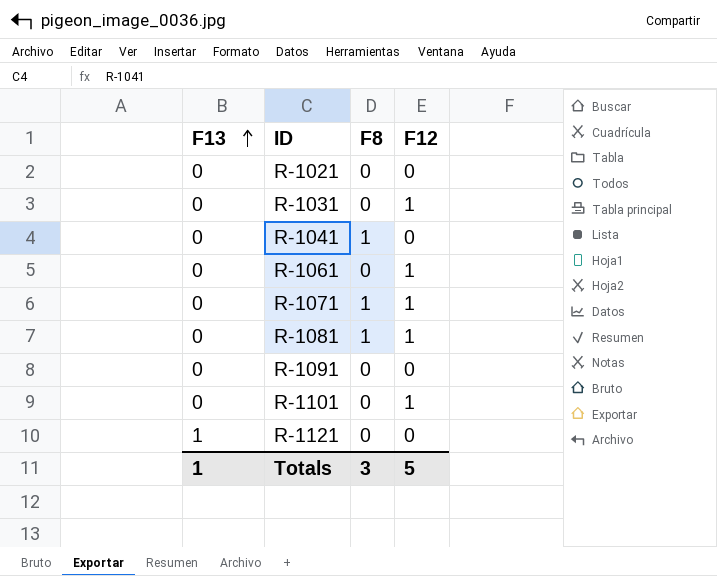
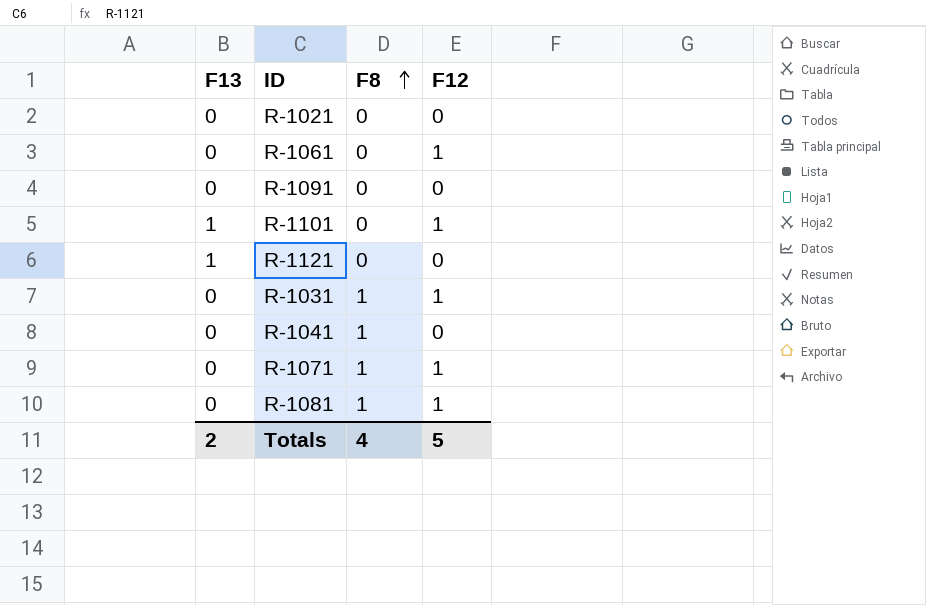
row order: F13 ascending -> F8 ascending
R-1101 | F13: 0 -> 1
R-1031 | F8: 0 -> 1
Totals | F13: 1 -> 2
Totals | F8: 3 -> 4

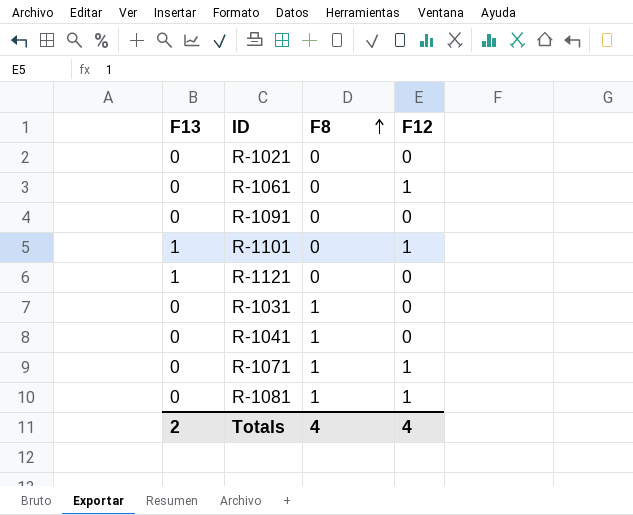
R-1031 | F12: 1 -> 0
Totals | F12: 5 -> 4

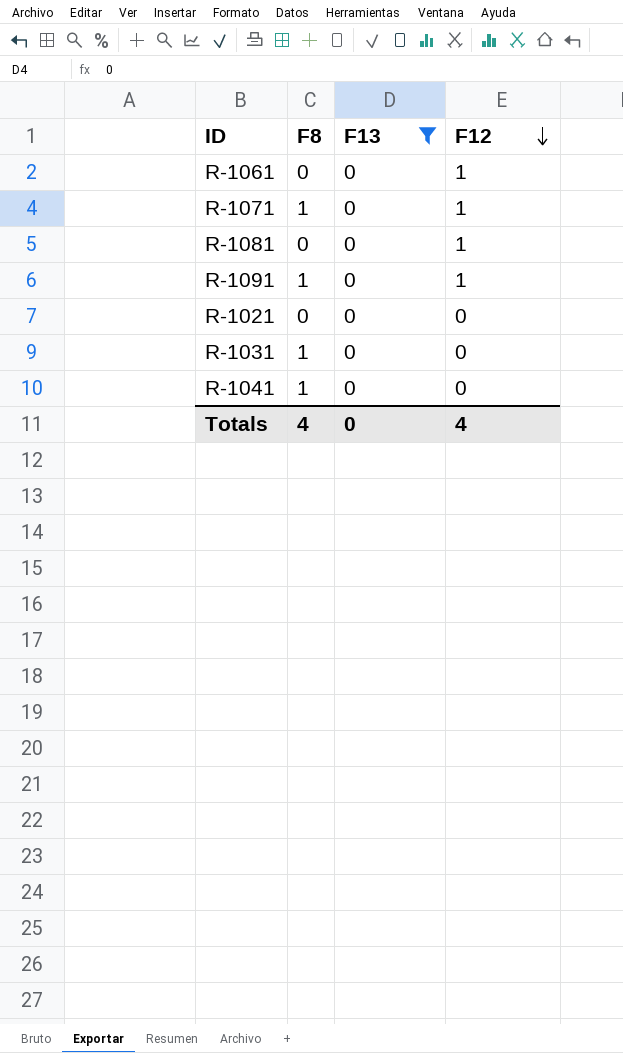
filter: none -> F13 = 0
row order: F8 ascending -> F12 descending
column F13 | position: 1 -> 3
R-1081 | F8: 1 -> 0
R-1091 | F8: 0 -> 1
R-1091 | F12: 0 -> 1
Totals | F13: 2 -> 0

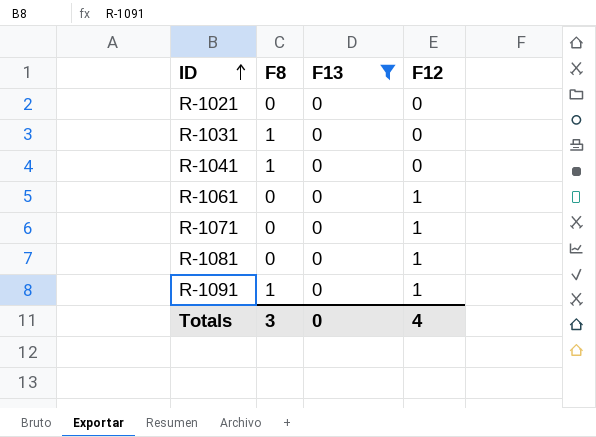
row order: F12 descending -> ID ascending
R-1071 | F8: 1 -> 0
Totals | F8: 4 -> 3

